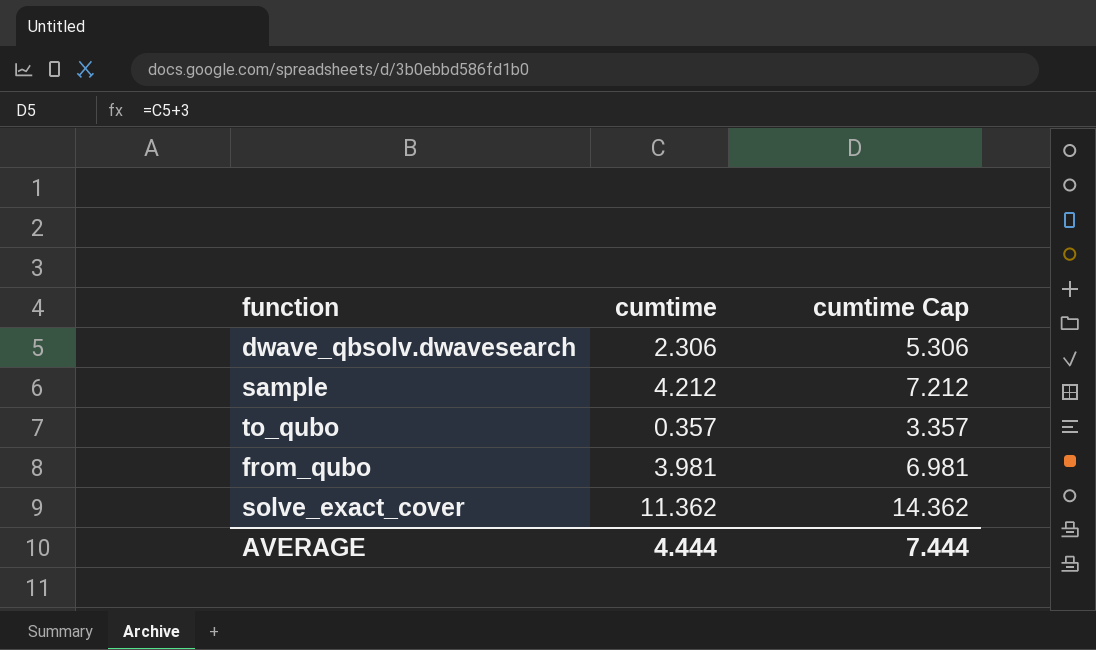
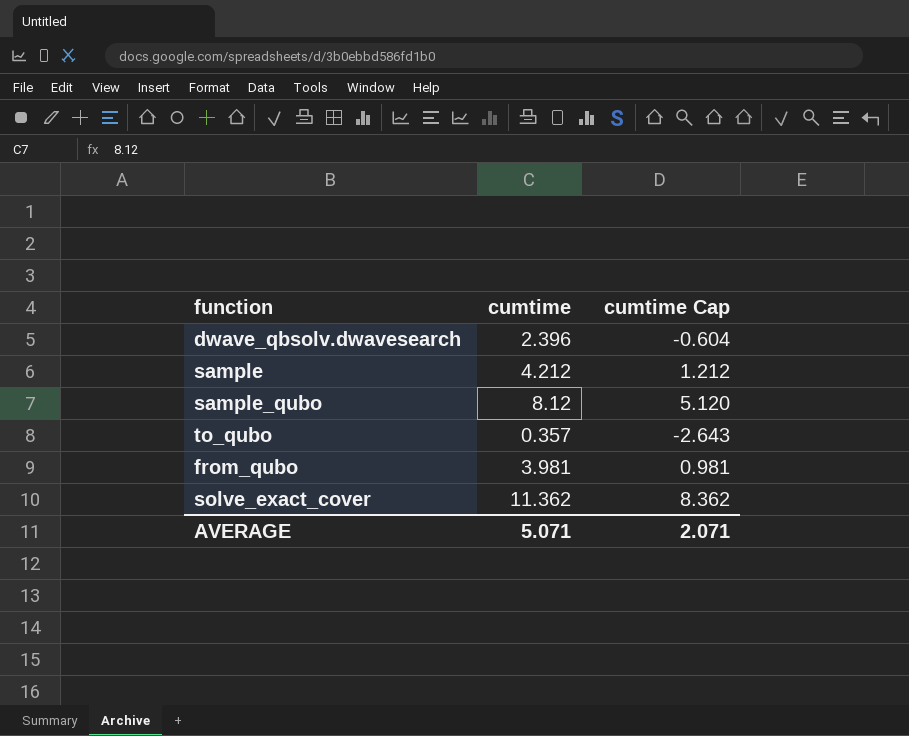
column cumtime Cap | formula: [cumtime] + 3 -> [cumtime] - 3
dwave_qbsolv.dwavesearch | cumtime: 2.306 -> 2.396
row sample_qubo: none -> 8.12 | 5.120
AVERAGE | cumtime: 4.444 -> 5.071
AVERAGE | cumtime Cap: 7.444 -> 2.071

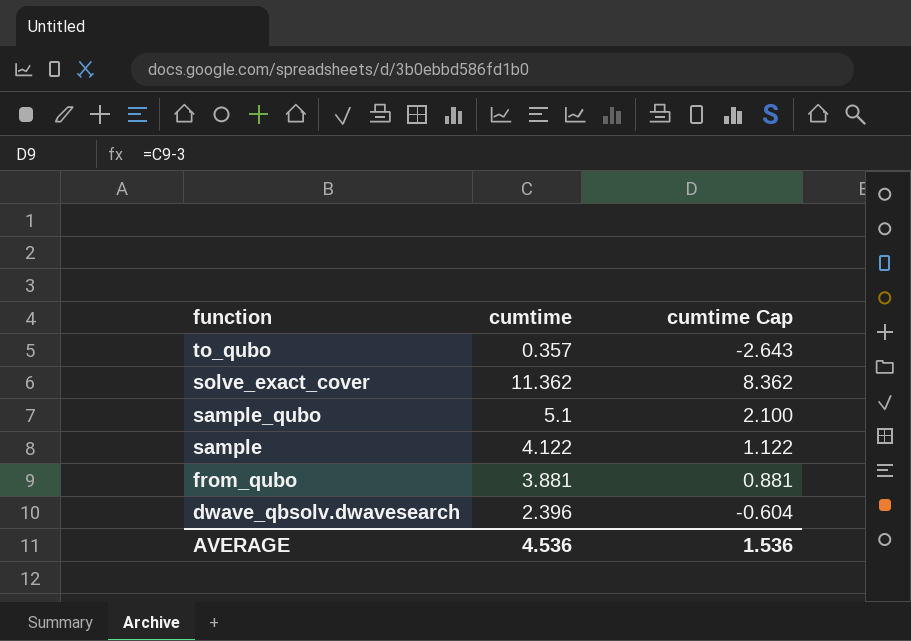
row order: none -> function descending
sample_qubo | cumtime: 8.12 -> 5.1
sample_qubo | cumtime Cap: 5.120 -> 2.100
sample | cumtime: 4.212 -> 4.122
sample | cumtime Cap: 1.212 -> 1.122
from_qubo | cumtime: 3.981 -> 3.881
from_qubo | cumtime Cap: 0.981 -> 0.881
AVERAGE | cumtime: 5.071 -> 4.536
AVERAGE | cumtime Cap: 2.071 -> 1.536

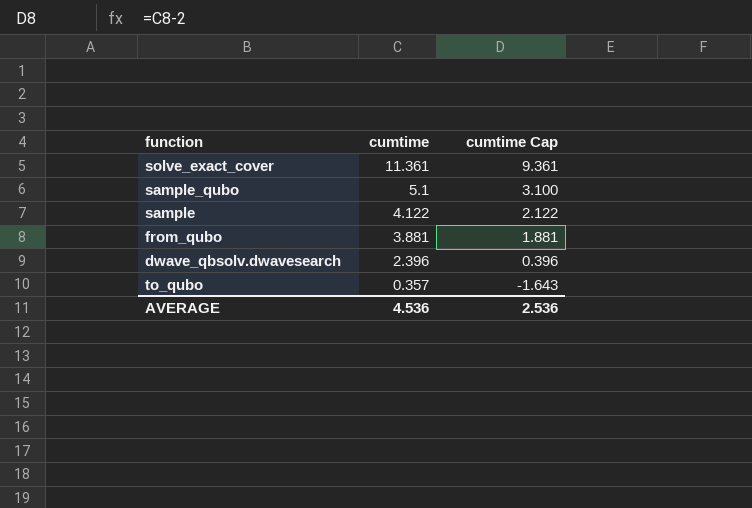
row order: function descending -> cumtime descending
column cumtime Cap | formula: [cumtime] - 3 -> [cumtime] - 2
solve_exact_cover | cumtime: 11.362 -> 11.361
AVERAGE | cumtime Cap: 1.536 -> 2.536

